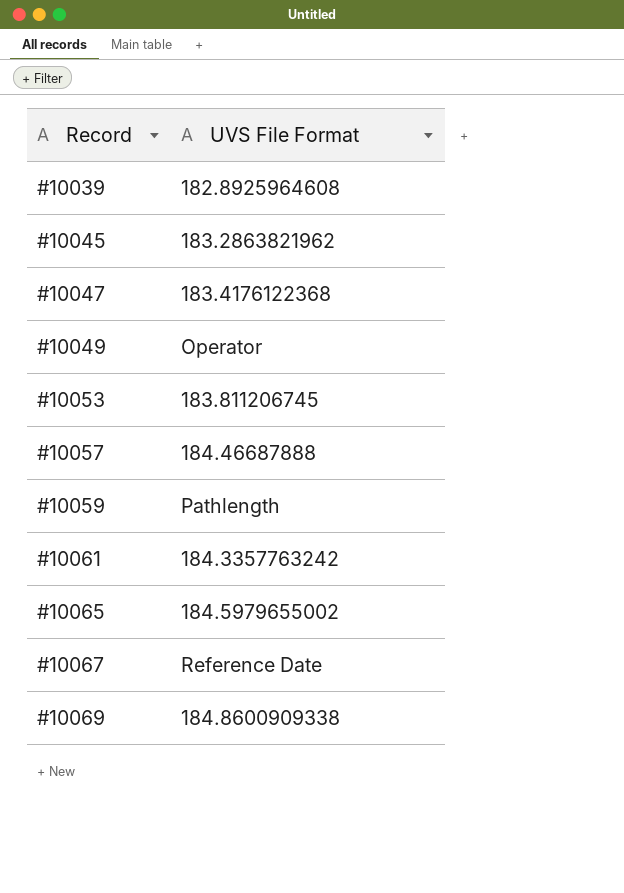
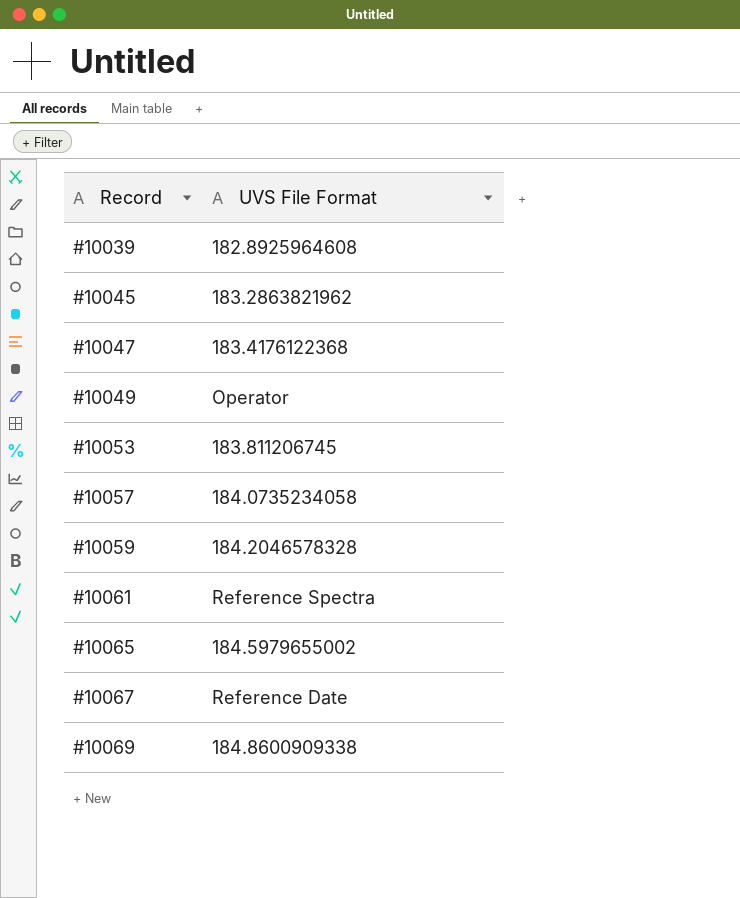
#10057 | UVS File Format: 184.46687888 -> 184.0735234058
#10059 | UVS File Format: Pathlength -> 184.2046578328
#10061 | UVS File Format: 184.3357763242 -> Reference Spectra

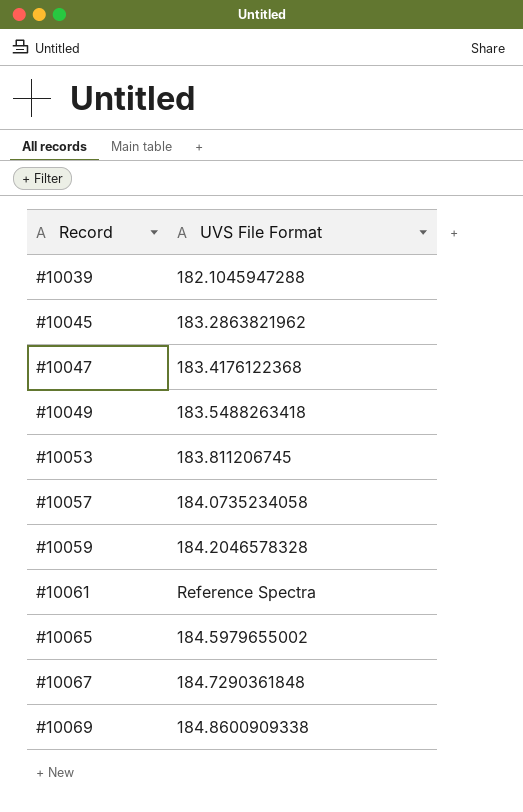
#10039 | UVS File Format: 182.8925964608 -> 182.1045947288
#10049 | UVS File Format: Operator -> 183.5488263418
#10067 | UVS File Format: Reference Date -> 184.7290361848

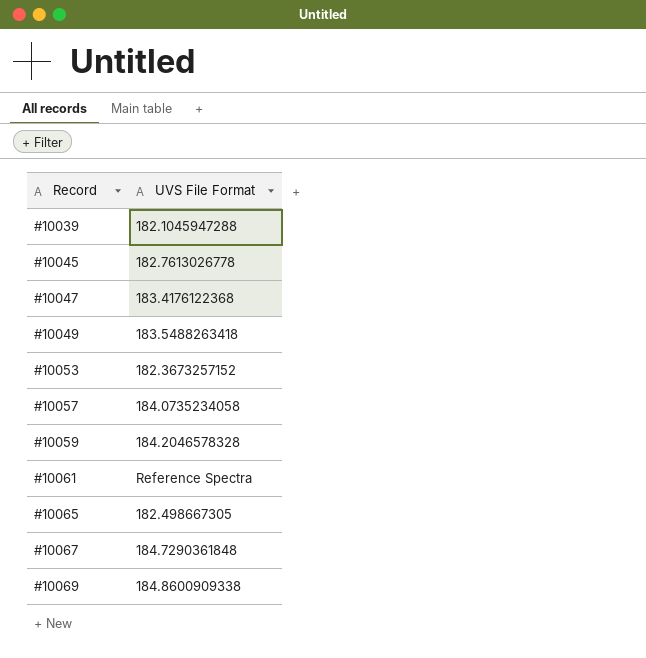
#10045 | UVS File Format: 183.2863821962 -> 182.7613026778
#10053 | UVS File Format: 183.811206745 -> 182.3673257152
#10065 | UVS File Format: 184.5979655002 -> 182.498667305

